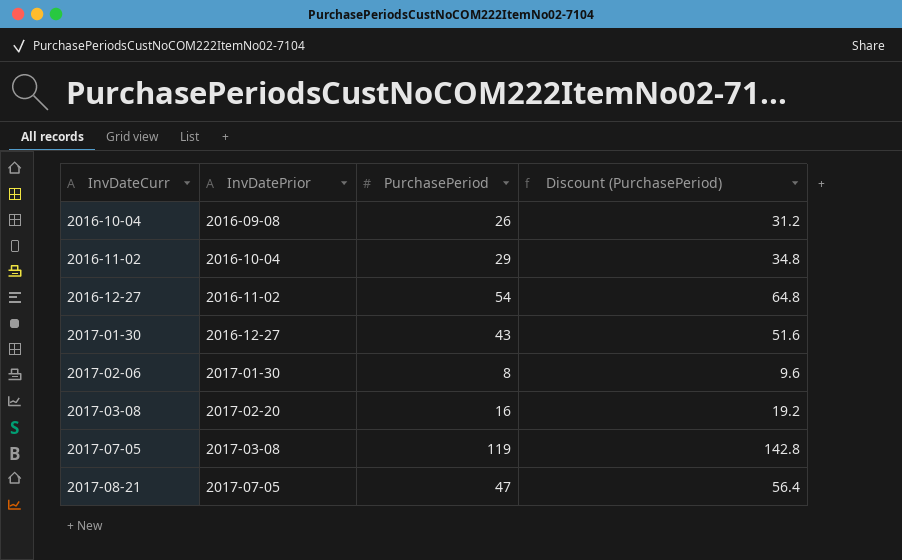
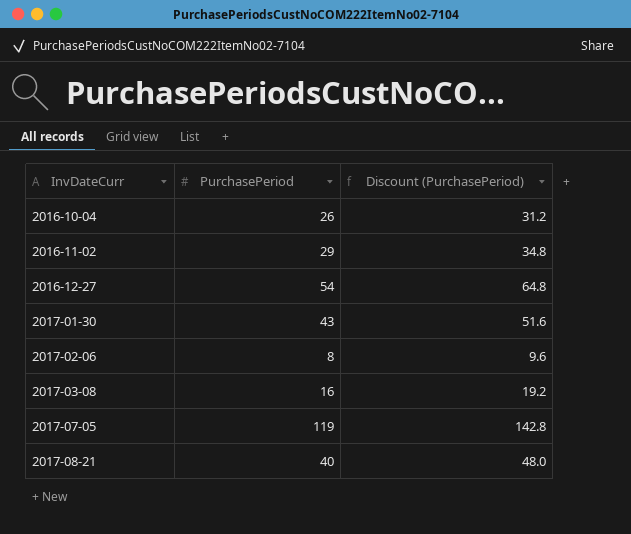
column InvDatePrior | position: 2 -> none
2017-08-21 | PurchasePeriod: 47 -> 40
2017-08-21 | Discount (PurchasePeriod): 56.4 -> 48.0

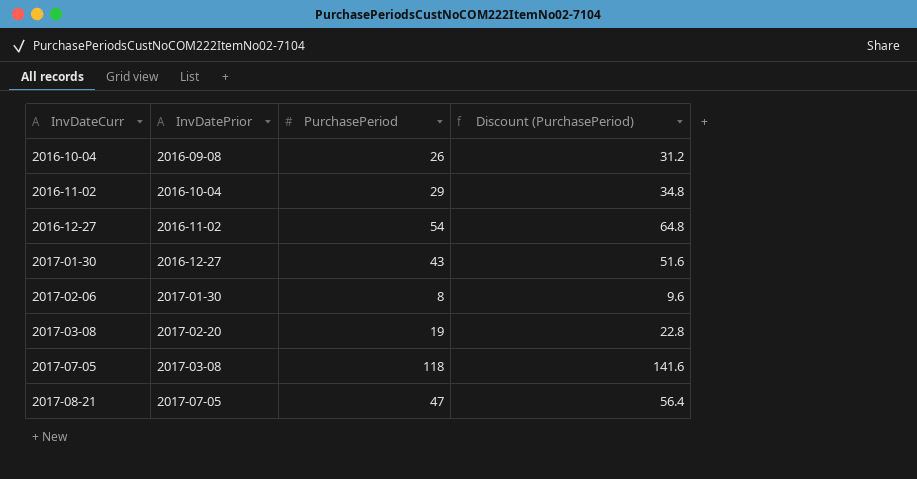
column InvDatePrior | position: none -> 2
2017-03-08 | PurchasePeriod: 16 -> 19
2017-03-08 | Discount (PurchasePeriod): 19.2 -> 22.8
2017-07-05 | PurchasePeriod: 119 -> 118
2017-07-05 | Discount (PurchasePeriod): 142.8 -> 141.6
2017-08-21 | PurchasePeriod: 40 -> 47
2017-08-21 | Discount (PurchasePeriod): 48.0 -> 56.4

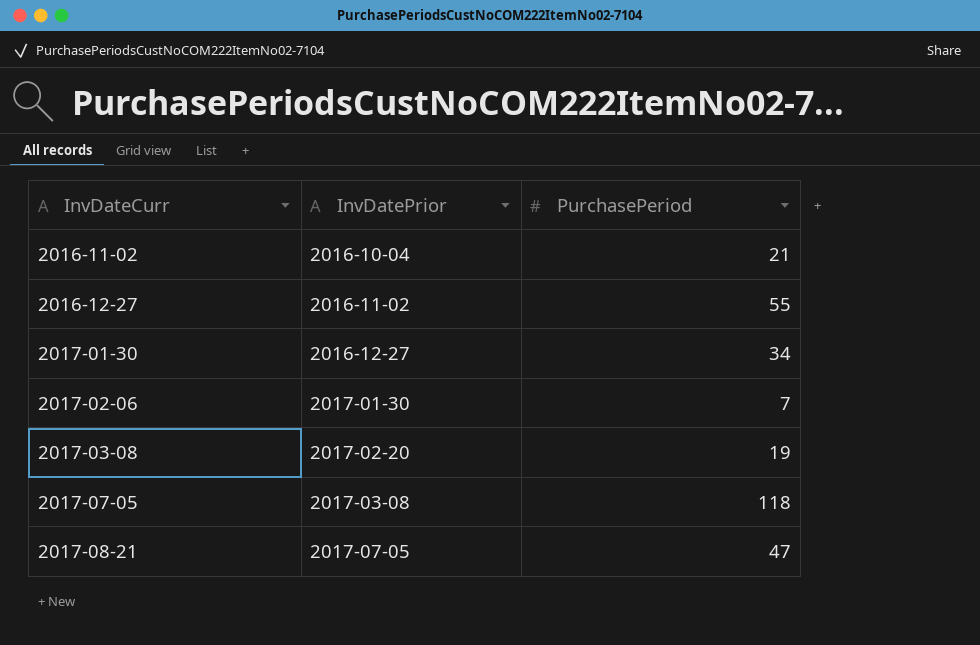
column Discount (PurchasePeriod) | formula: [PurchasePeriod] * 1.2 -> none
row 2016-10-04: 2016-09-08 | 26 | 31.2 -> none
2016-11-02 | PurchasePeriod: 29 -> 21
2016-12-27 | PurchasePeriod: 54 -> 55
2017-01-30 | PurchasePeriod: 43 -> 34
2017-02-06 | PurchasePeriod: 8 -> 7

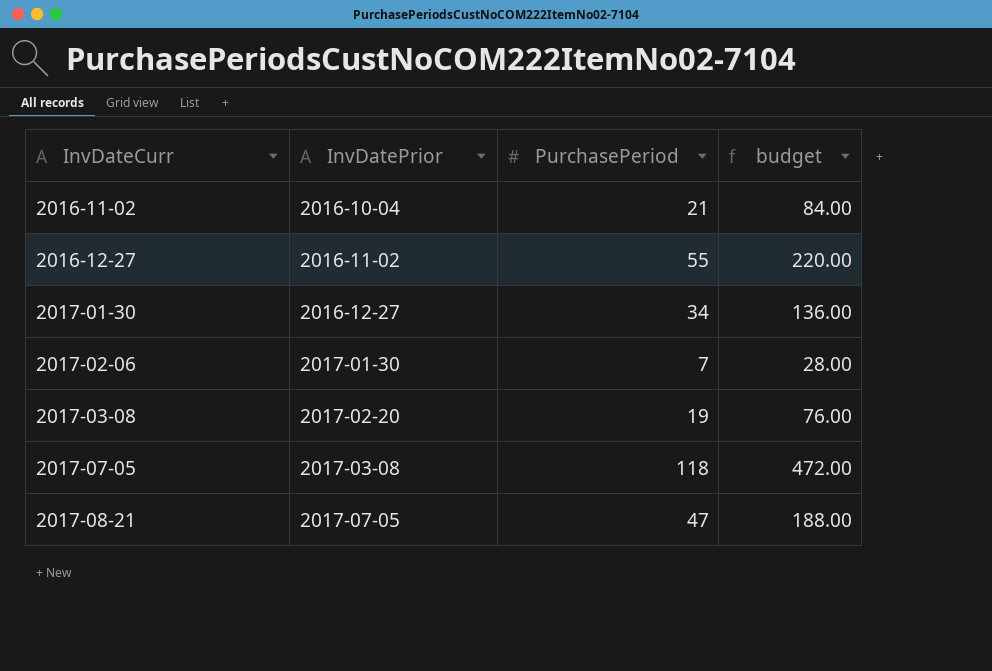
column budget | formula: none -> [PurchasePeriod] * 4

